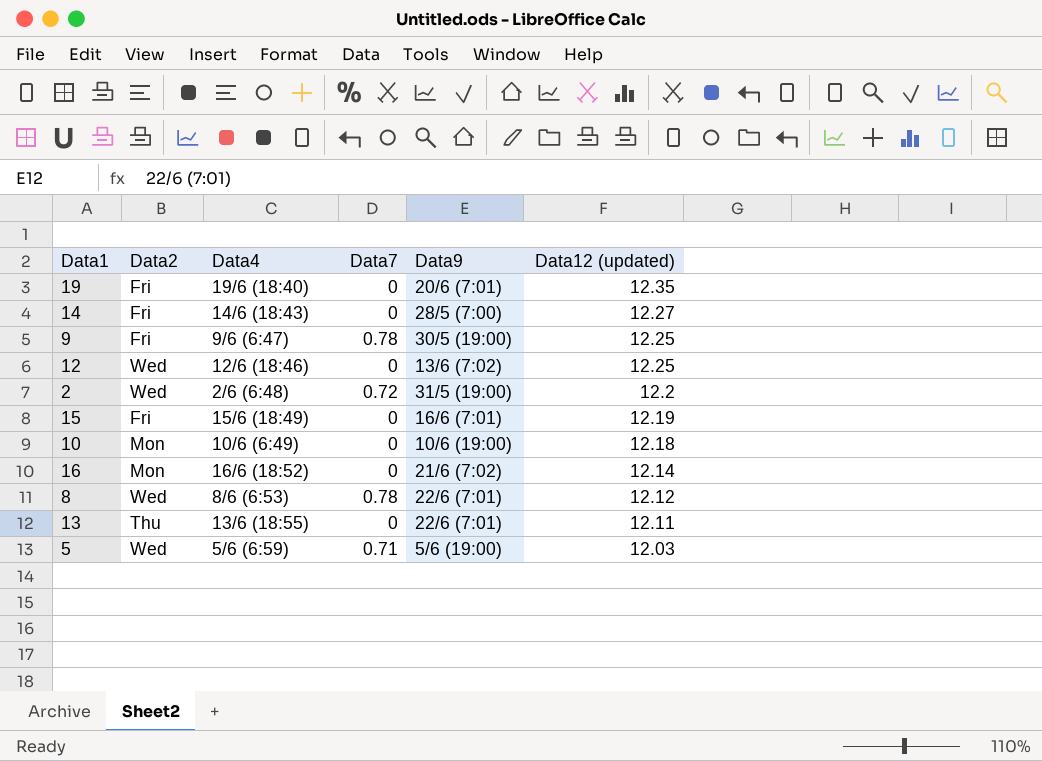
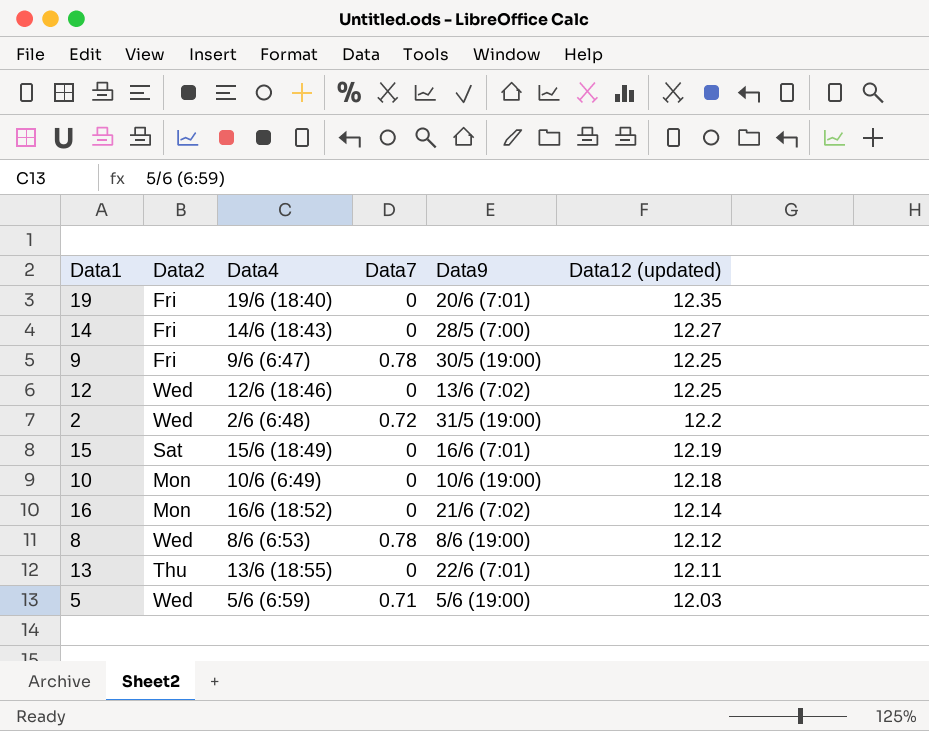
15 | Data2: Fri -> Sat
8 | Data9: 22/6 (7:01) -> 8/6 (19:00)

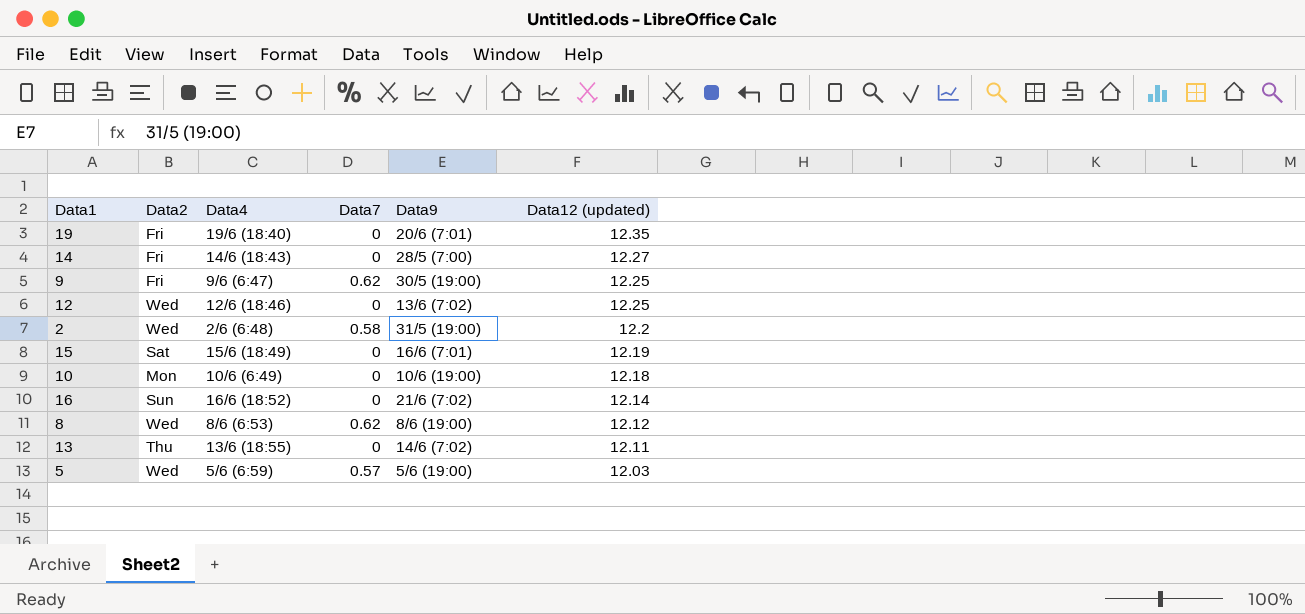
9 | Data7: 0.78 -> 0.62
2 | Data7: 0.72 -> 0.58
16 | Data2: Mon -> Sun
8 | Data7: 0.78 -> 0.62
13 | Data9: 22/6 (7:01) -> 14/6 (7:02)
5 | Data7: 0.71 -> 0.57

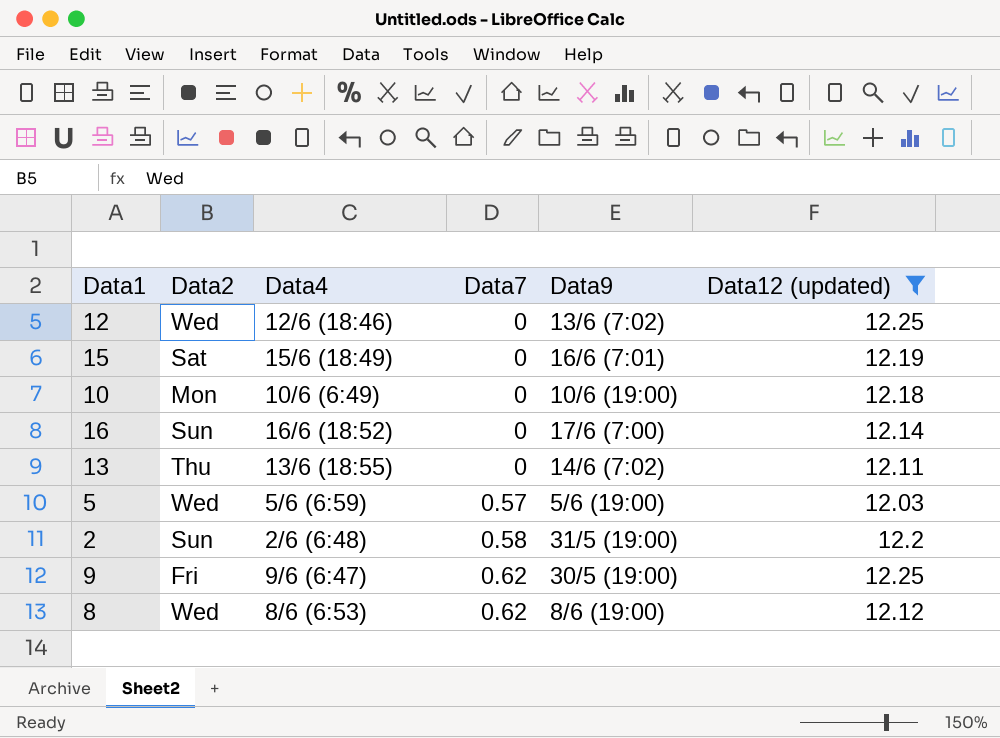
filter: none -> Data12 (updated) <= 12.25
row order: Data12 (updated) descending -> Data7 ascending
16 | Data9: 21/6 (7:02) -> 17/6 (7:00)
2 | Data2: Wed -> Sun

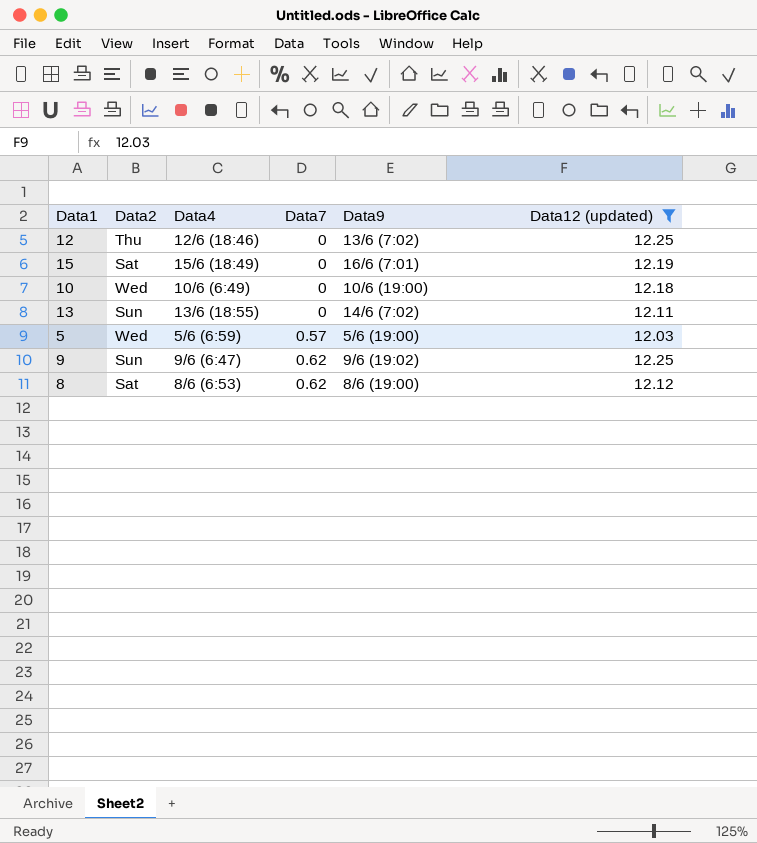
row 16: Sun | 16/6 (18:52) | 0 | 17/6 (7:00) | 12.14 -> none
row 2: Sun | 2/6 (6:48) | 0.58 | 31/5 (19:00) | 12.2 -> none
12 | Data2: Wed -> Thu
10 | Data2: Mon -> Wed
13 | Data2: Thu -> Sun
9 | Data2: Fri -> Sun
9 | Data9: 30/5 (19:00) -> 9/6 (19:02)
8 | Data2: Wed -> Sat

